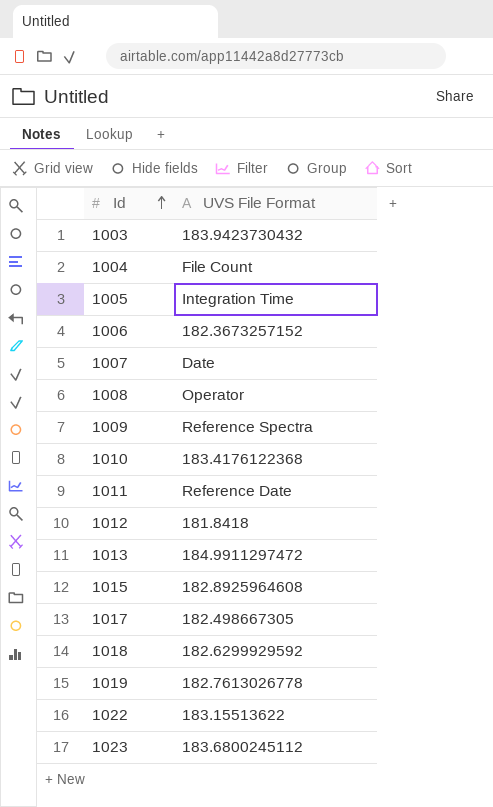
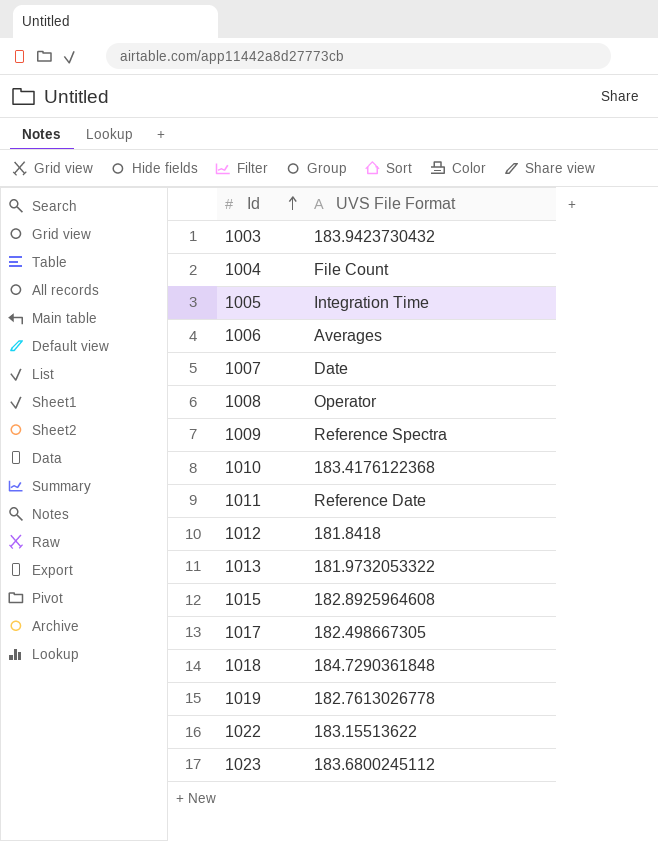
1006 | UVS File Format: 182.3673257152 -> Averages
1013 | UVS File Format: 184.9911297472 -> 181.9732053322
1018 | UVS File Format: 182.6299929592 -> 184.7290361848

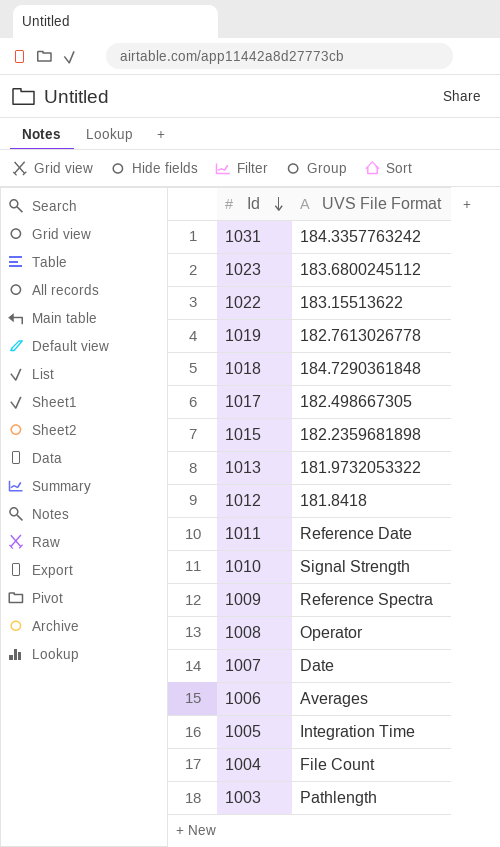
row order: Id ascending -> Id descending
row 1031: none -> 184.3357763242
1015 | UVS File Format: 182.8925964608 -> 182.2359681898
1010 | UVS File Format: 183.4176122368 -> Signal Strength
1003 | UVS File Format: 183.9423730432 -> Pathlength

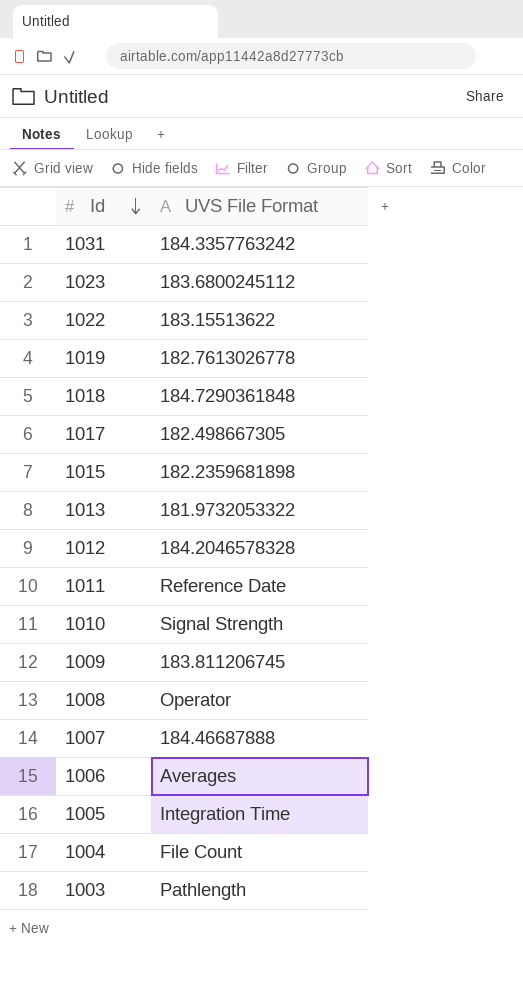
1012 | UVS File Format: 181.8418 -> 184.2046578328
1009 | UVS File Format: Reference Spectra -> 183.811206745
1007 | UVS File Format: Date -> 184.46687888

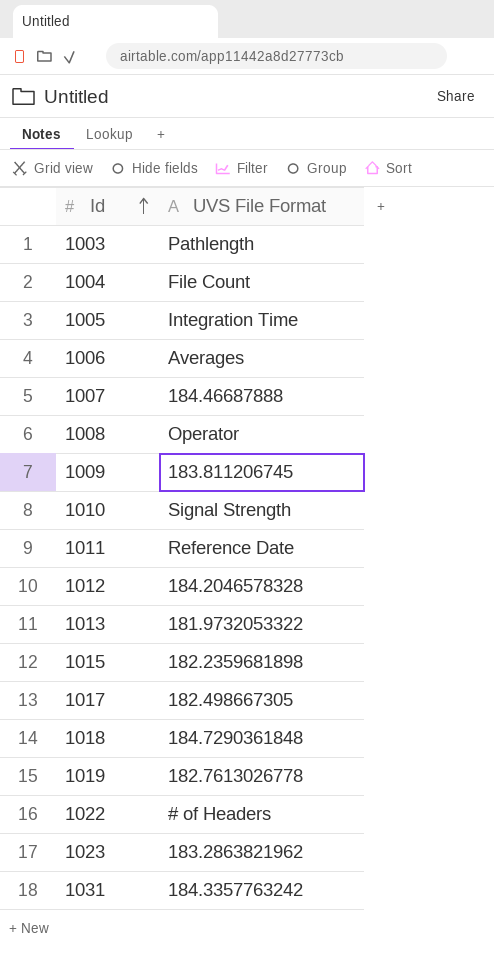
row order: Id descending -> Id ascending
1022 | UVS File Format: 183.15513622 -> # of Headers
1023 | UVS File Format: 183.6800245112 -> 183.2863821962

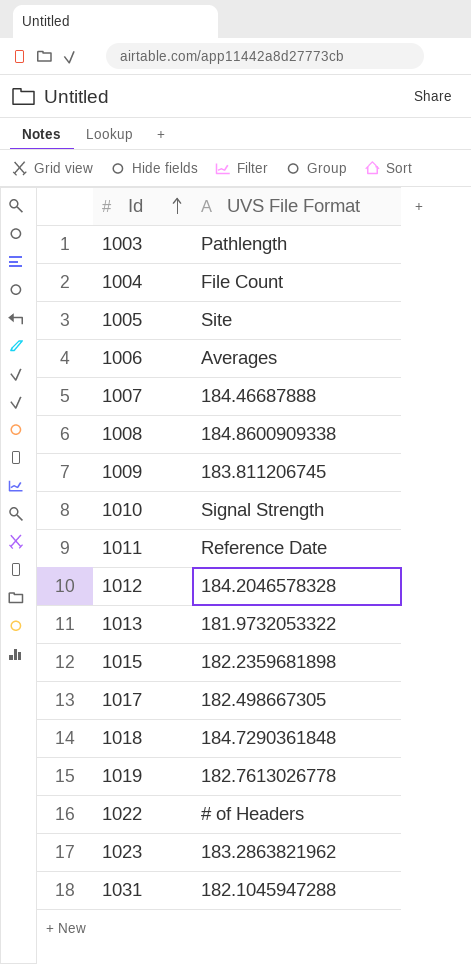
1005 | UVS File Format: Integration Time -> Site
1008 | UVS File Format: Operator -> 184.8600909338
1031 | UVS File Format: 184.3357763242 -> 182.1045947288

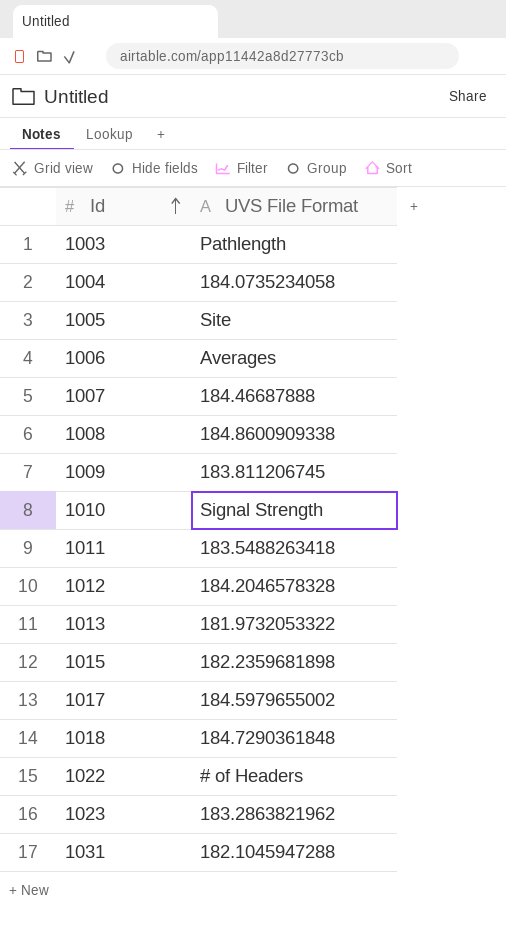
row 1019: 182.7613026778 -> none
1004 | UVS File Format: File Count -> 184.0735234058
1011 | UVS File Format: Reference Date -> 183.5488263418
1017 | UVS File Format: 182.498667305 -> 184.5979655002

